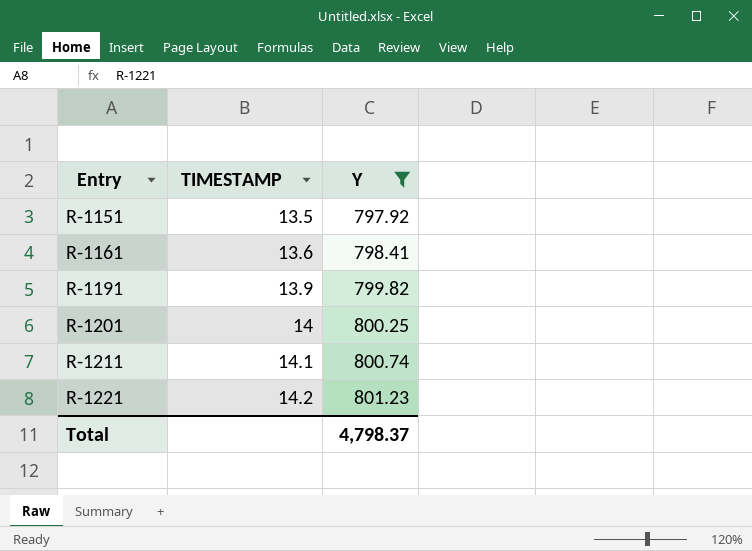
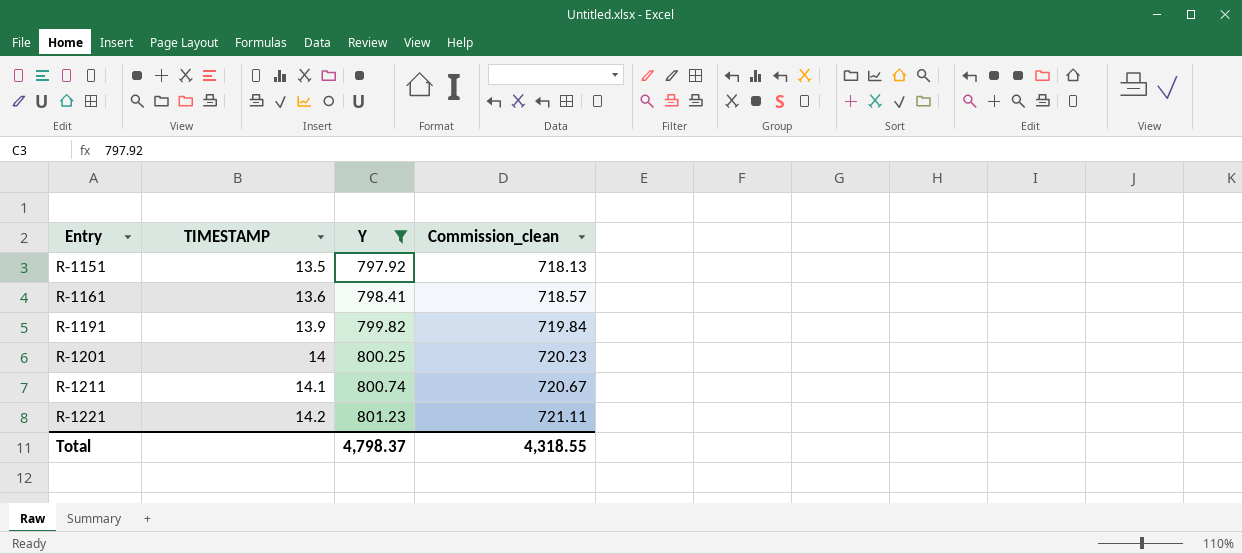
column Commission_clean | formula: none -> [Y] * 0.9

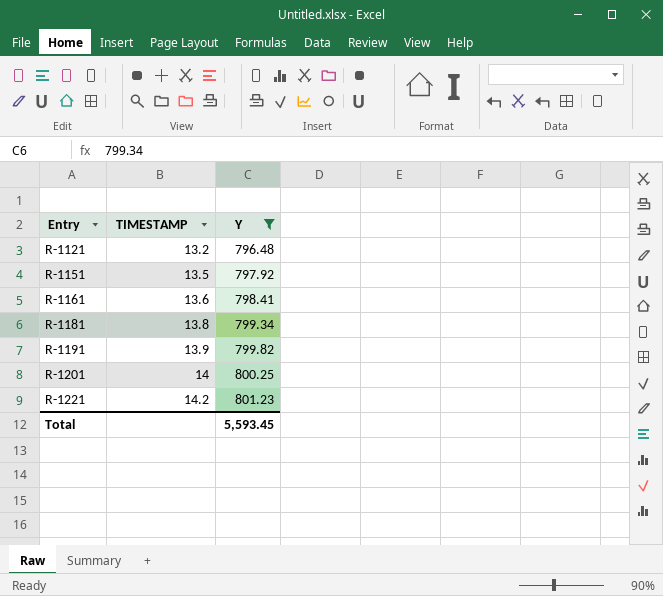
column Commission_clean | formula: [Y] * 0.9 -> none
row R-1211: 14.1 | 800.74 | 720.67 -> none
row R-1121: none -> 13.2 | 796.48
row R-1181: none -> 13.8 | 799.34
Total | Y: 4,798.37 -> 5,593.45

